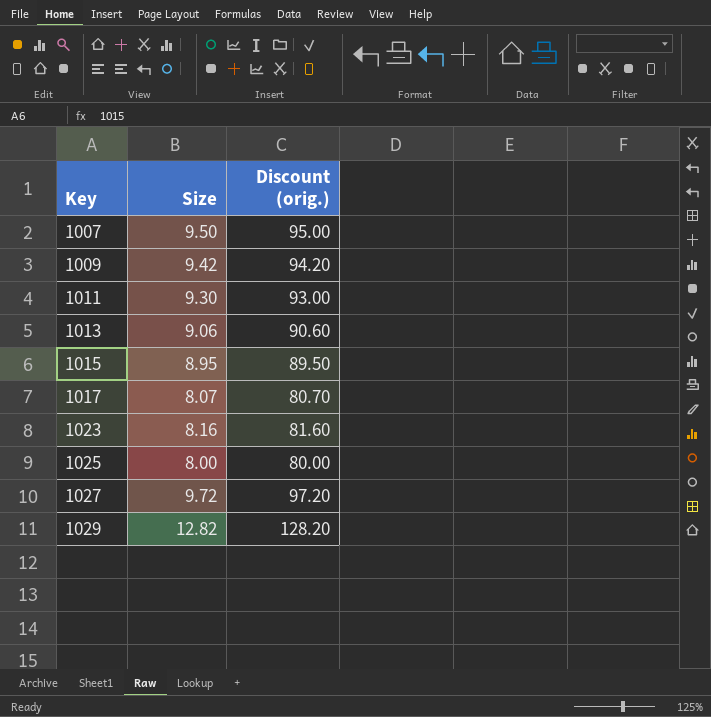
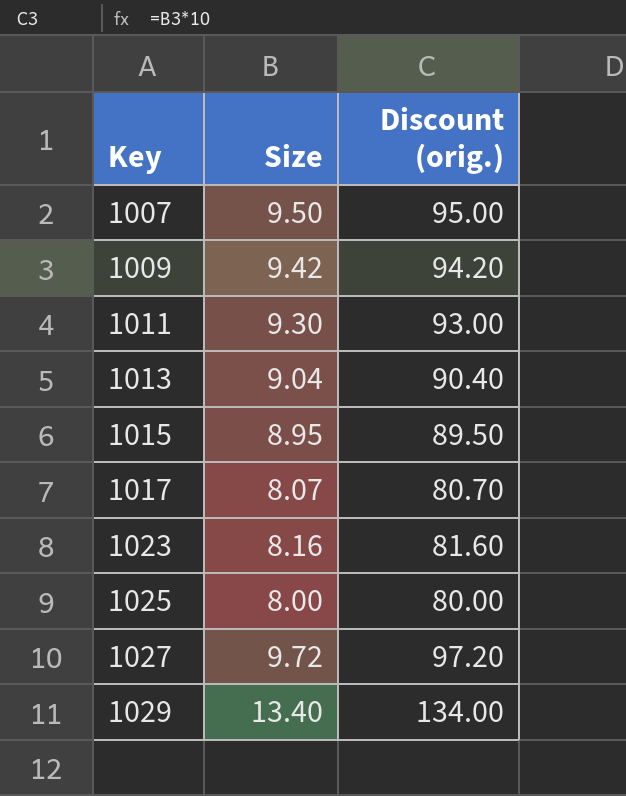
1013 | Size: 9.06 -> 9.04
1013 | Discount (orig.): 90.60 -> 90.40
1029 | Size: 12.82 -> 13.40
1029 | Discount (orig.): 128.20 -> 134.00

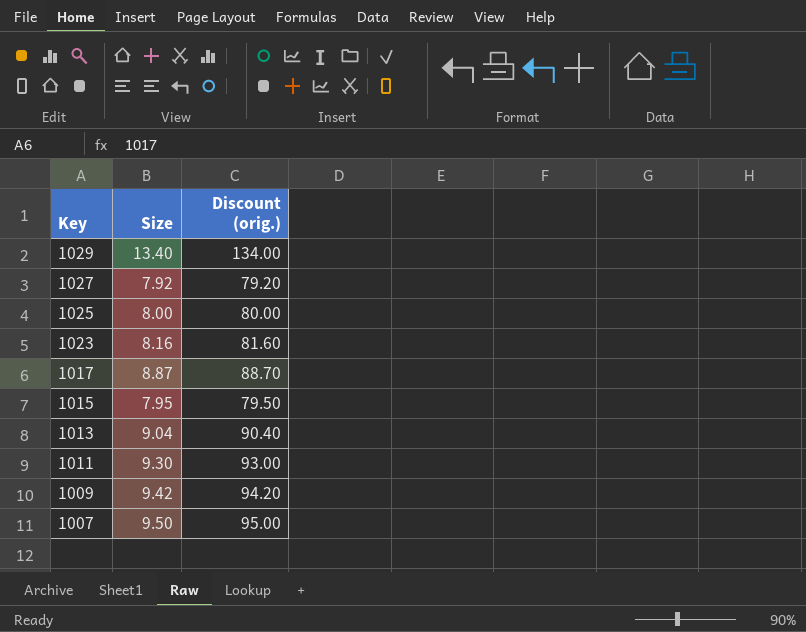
row order: Key ascending -> Key descending
1027 | Size: 9.72 -> 7.92
1027 | Discount (orig.): 97.20 -> 79.20
1017 | Size: 8.07 -> 8.87
1017 | Discount (orig.): 80.70 -> 88.70
1015 | Size: 8.95 -> 7.95
1015 | Discount (orig.): 89.50 -> 79.50

